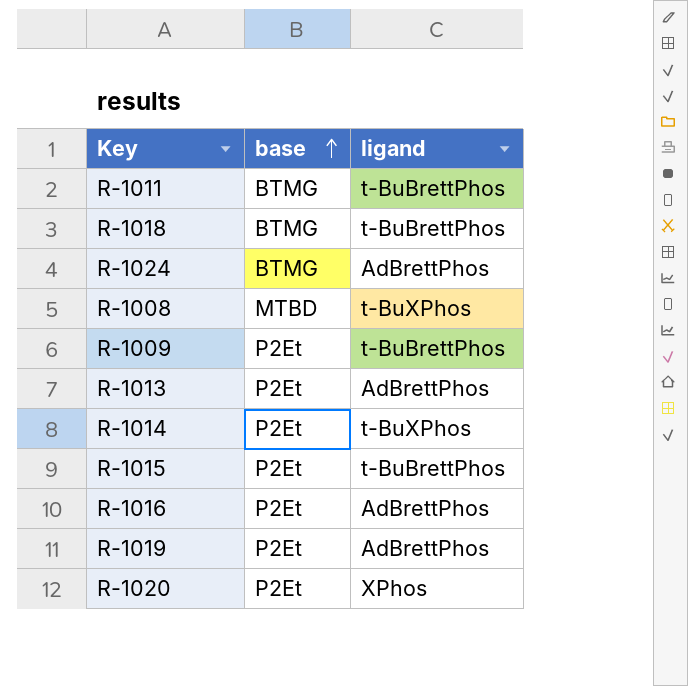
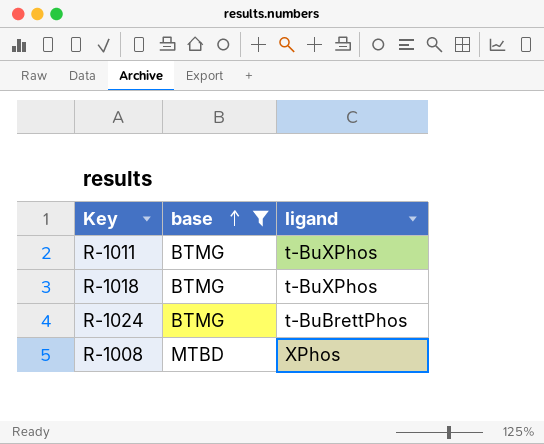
filter: none -> base != P2Et
R-1011 | ligand: t-BuBrettPhos -> t-BuXPhos
R-1018 | ligand: t-BuBrettPhos -> t-BuXPhos
R-1024 | ligand: AdBrettPhos -> t-BuBrettPhos
R-1008 | ligand: t-BuXPhos -> XPhos

